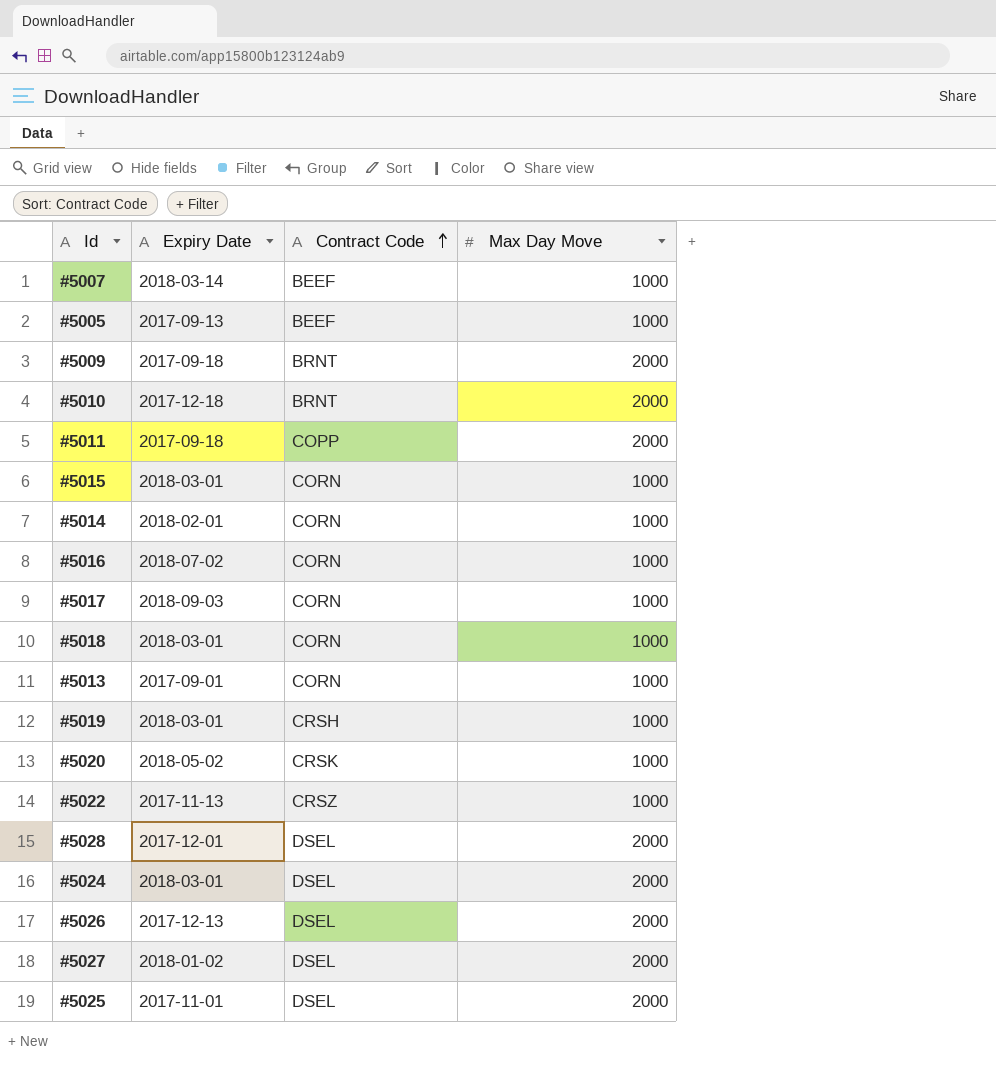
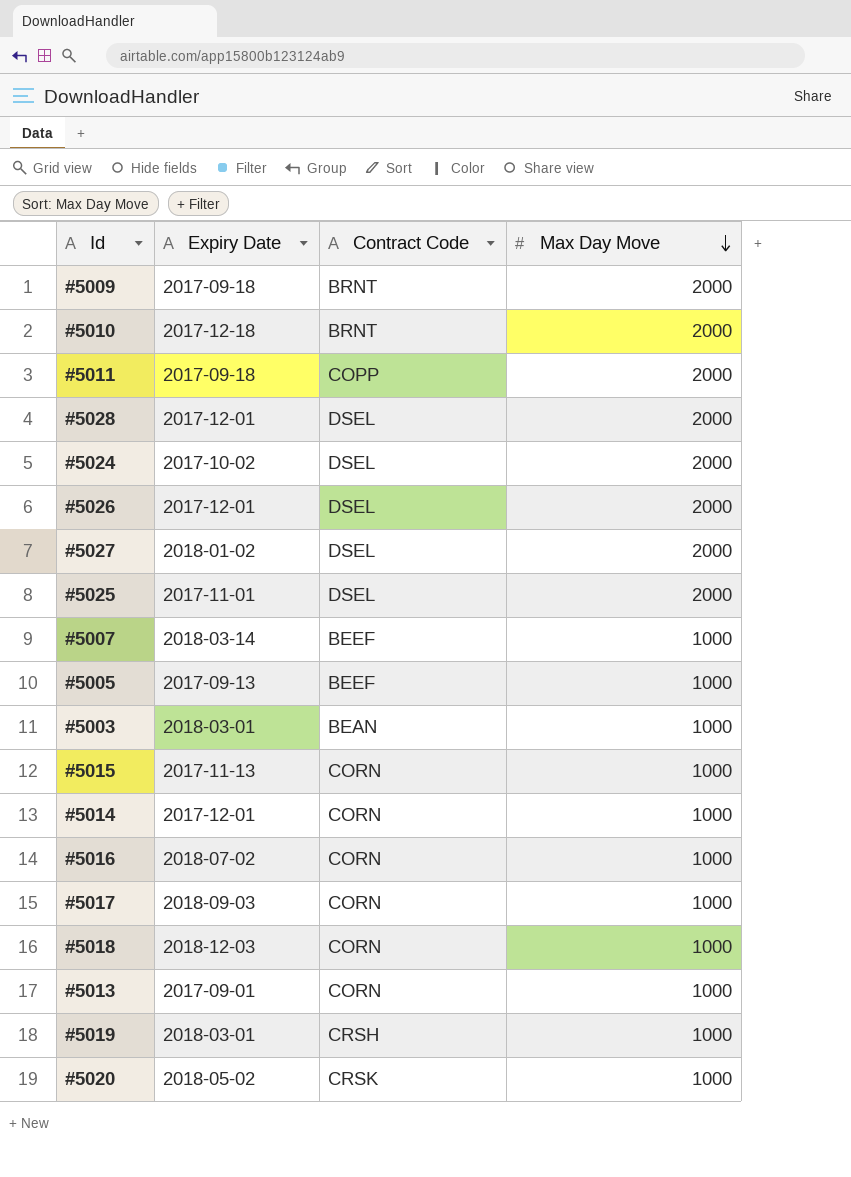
row order: Contract Code ascending -> Max Day Move descending
row #5022: 2017-11-13 | CRSZ | 1000 -> none
#5024 | Expiry Date: 2018-03-01 -> 2017-10-02
#5026 | Expiry Date: 2017-12-13 -> 2017-12-01
row #5003: none -> 2018-03-01 | BEAN | 1000
#5015 | Expiry Date: 2018-03-01 -> 2017-11-13
#5014 | Expiry Date: 2018-02-01 -> 2017-12-01
#5018 | Expiry Date: 2018-03-01 -> 2018-12-03

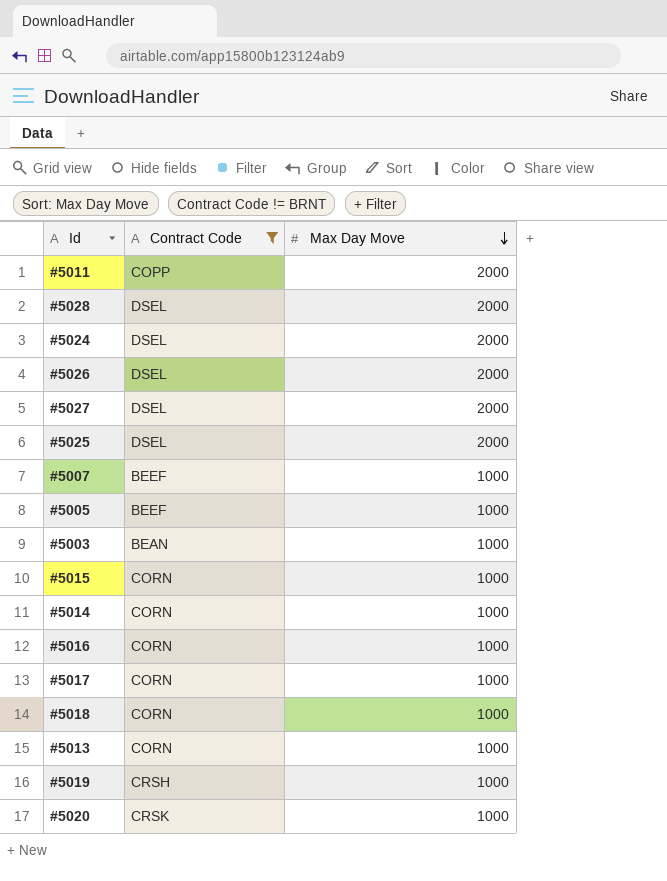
filter: none -> Contract Code != BRNT
column Expiry Date | position: 2 -> none

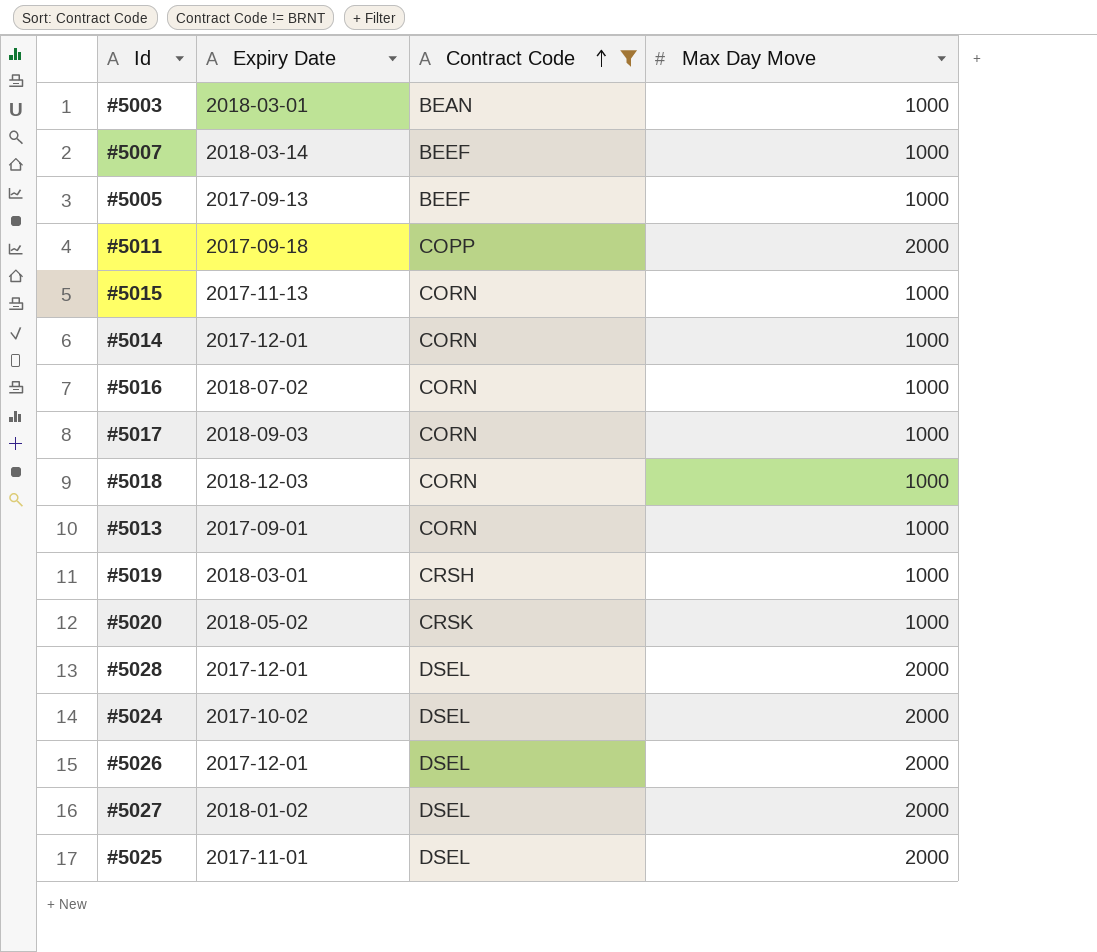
row order: Max Day Move descending -> Contract Code ascending
column Expiry Date | position: none -> 2

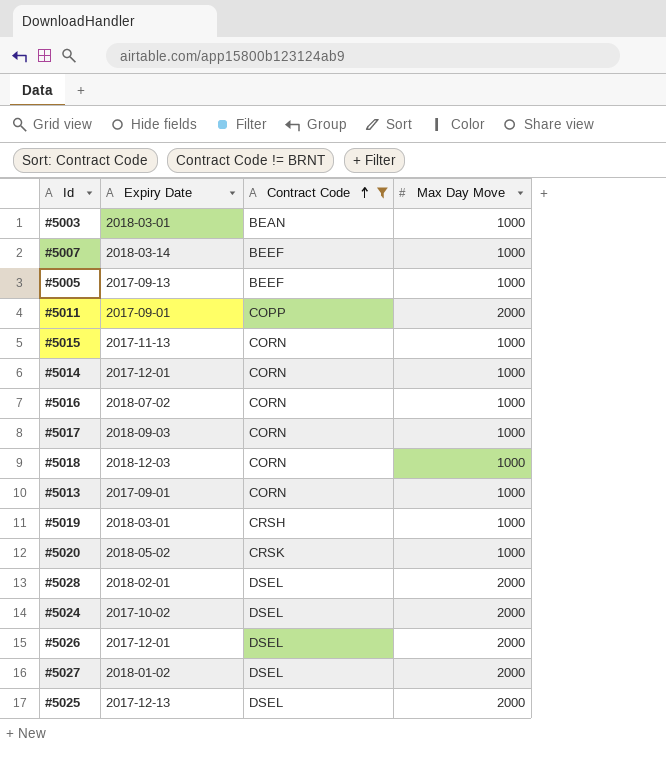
#5011 | Expiry Date: 2017-09-18 -> 2017-09-01
#5028 | Expiry Date: 2017-12-01 -> 2018-02-01
#5025 | Expiry Date: 2017-11-01 -> 2017-12-13

